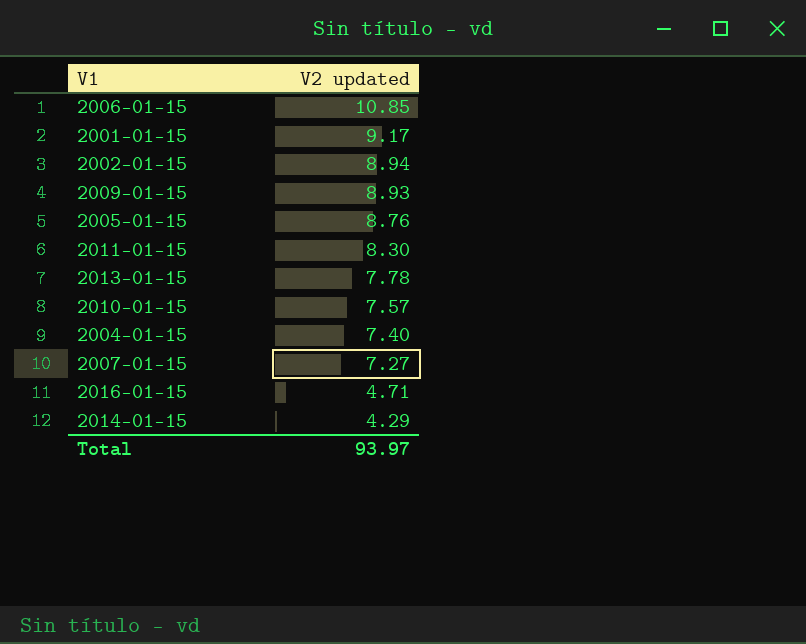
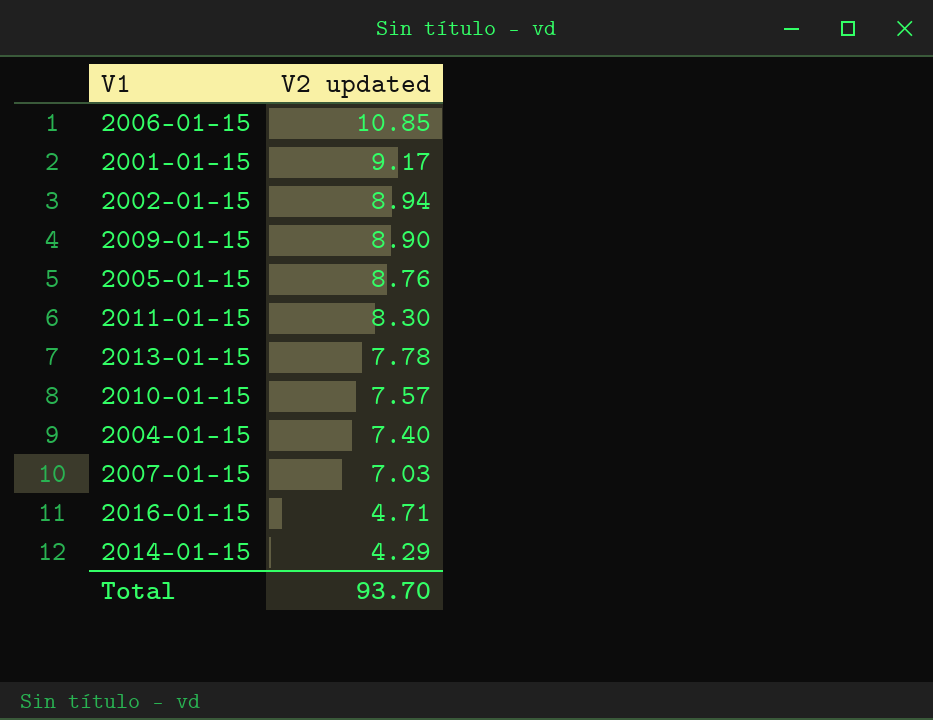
2009-01-15 | V2 updated: 8.93 -> 8.90
2007-01-15 | V2 updated: 7.27 -> 7.03
Total | V2 updated: 93.97 -> 93.70

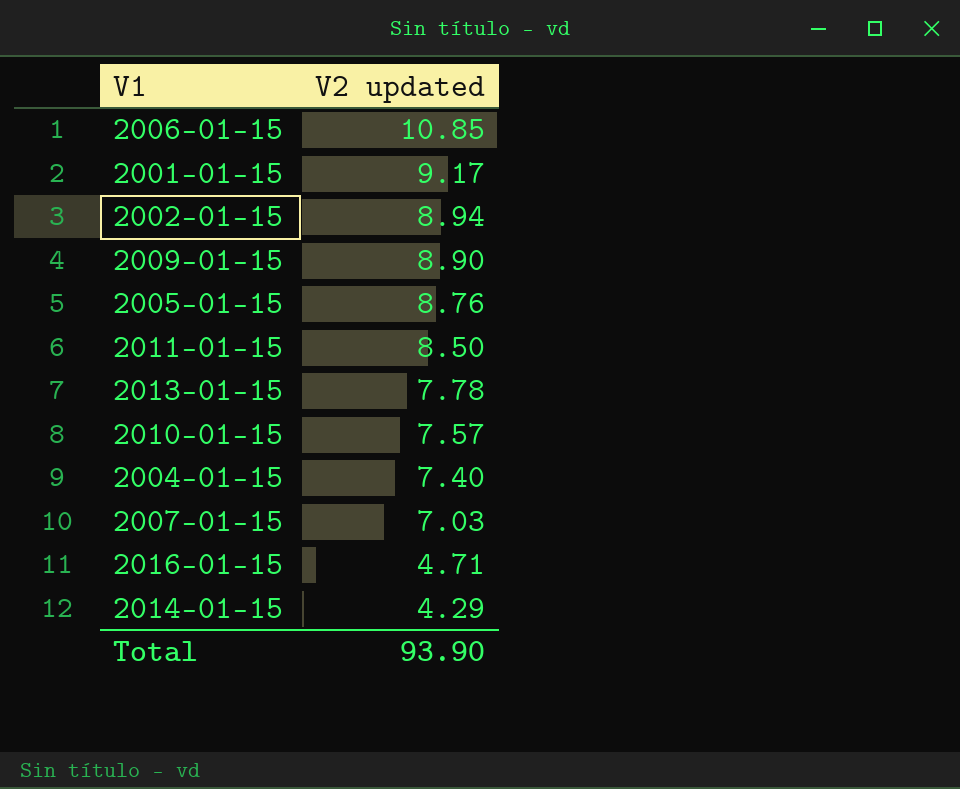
2011-01-15 | V2 updated: 8.30 -> 8.50
Total | V2 updated: 93.70 -> 93.90

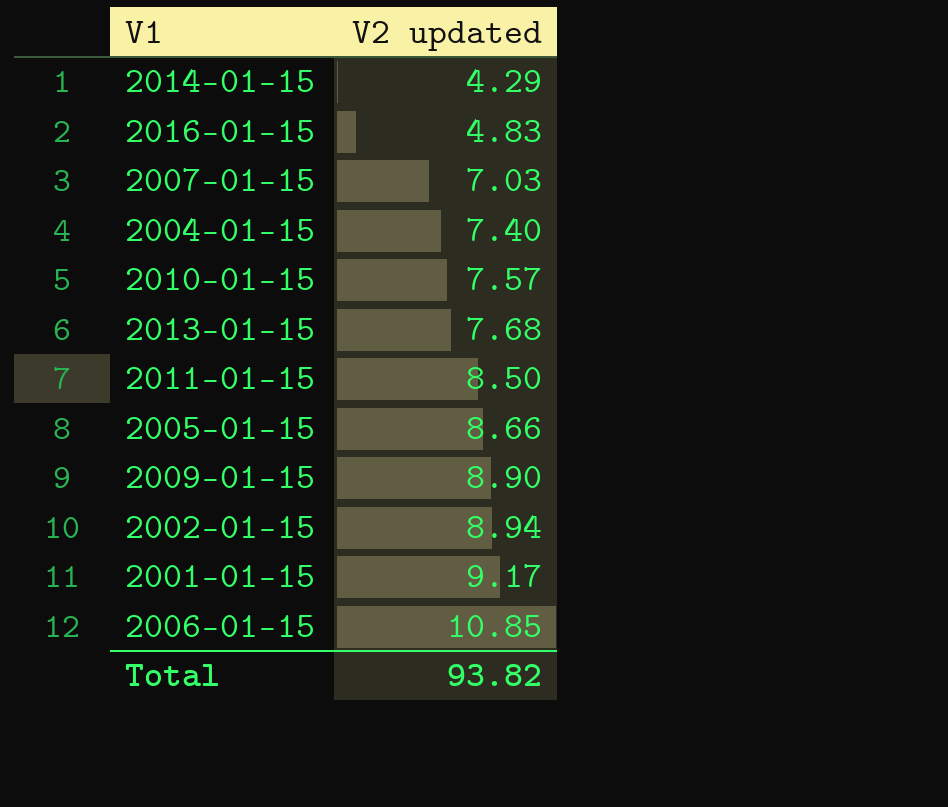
row order: V2 updated descending -> V2 updated ascending
2016-01-15 | V2 updated: 4.71 -> 4.83
2013-01-15 | V2 updated: 7.78 -> 7.68
2005-01-15 | V2 updated: 8.76 -> 8.66
Total | V2 updated: 93.90 -> 93.82

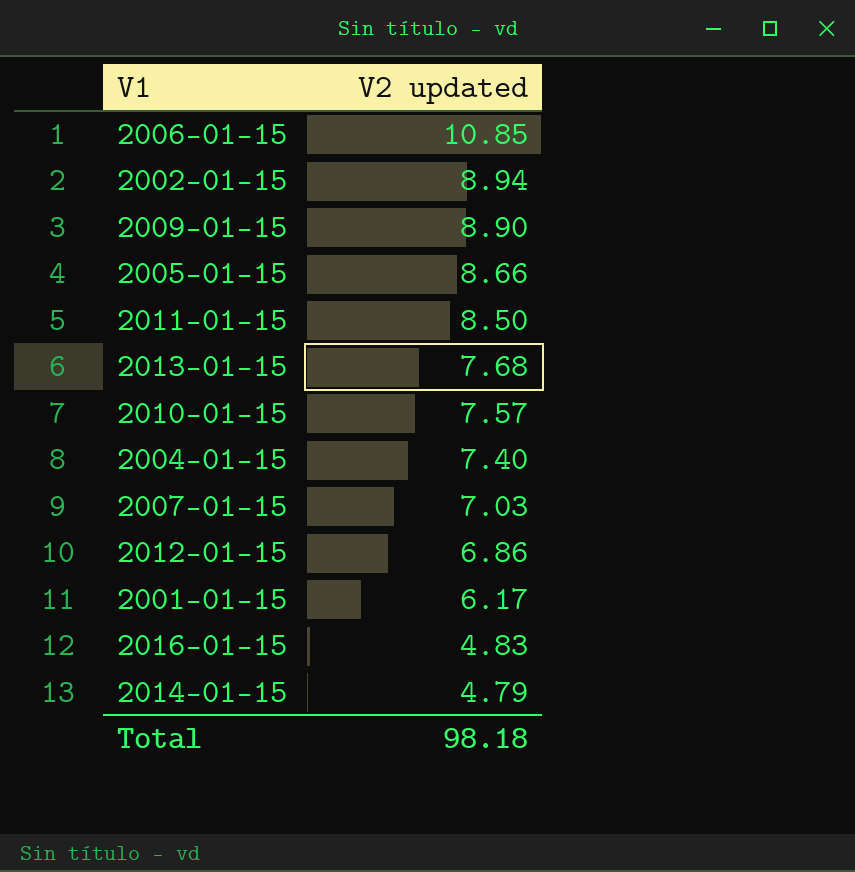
row order: V2 updated ascending -> V2 updated descending
row 2012-01-15: none -> 6.86
2001-01-15 | V2 updated: 9.17 -> 6.17
2014-01-15 | V2 updated: 4.29 -> 4.79
Total | V2 updated: 93.82 -> 98.18

